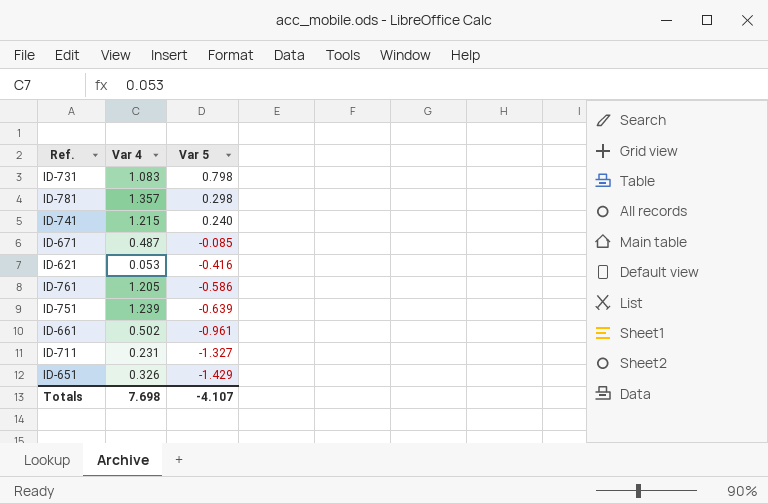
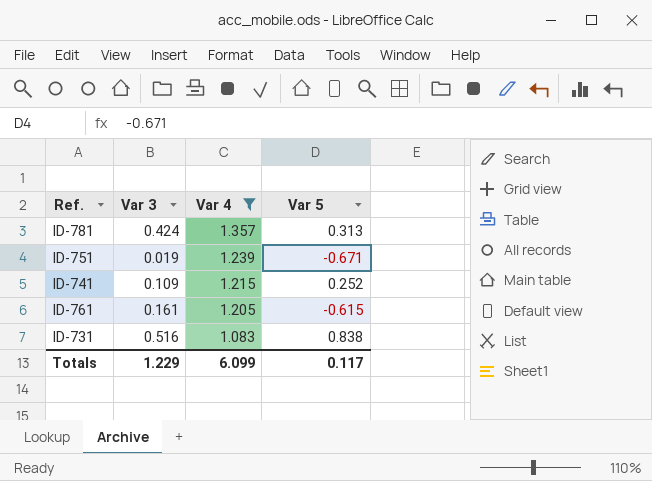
filter: none -> Var 4 >= 1.083
row order: Var 5 descending -> Var 4 descending
column Var 3 | position: none -> 2
ID-781 | Var 5: 0.298 -> 0.313
ID-751 | Var 5: -0.639 -> -0.671
ID-741 | Var 5: 0.240 -> 0.252
ID-761 | Var 5: -0.586 -> -0.615
ID-731 | Var 5: 0.798 -> 0.838
Totals | Var 4: 7.698 -> 6.099
Totals | Var 5: -4.107 -> 0.117

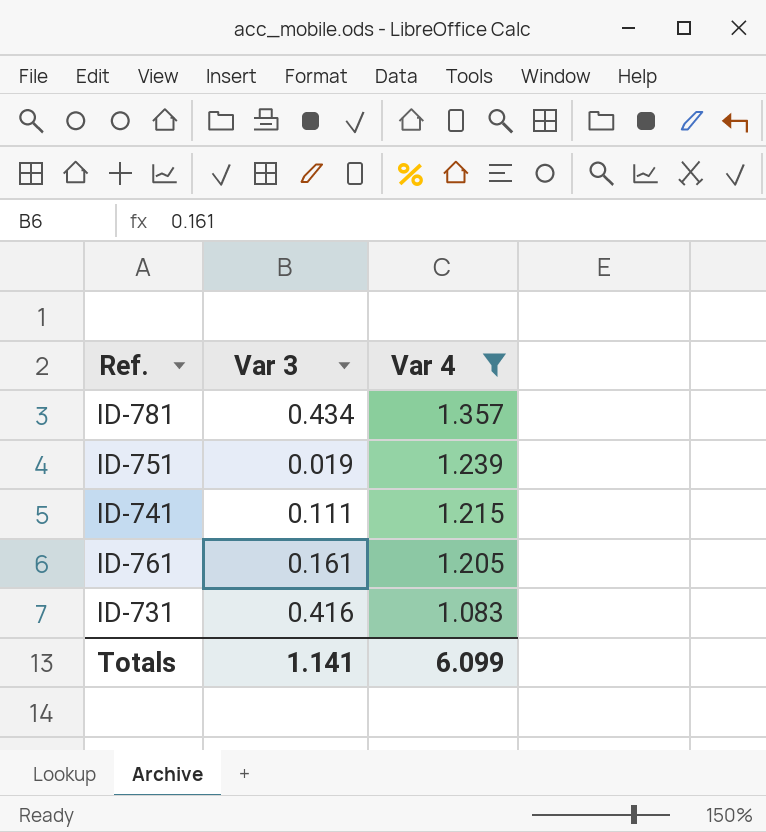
column Var 5 | position: 4 -> none
ID-781 | Var 3: 0.424 -> 0.434
ID-741 | Var 3: 0.109 -> 0.111
ID-731 | Var 3: 0.516 -> 0.416
Totals | Var 3: 1.229 -> 1.141

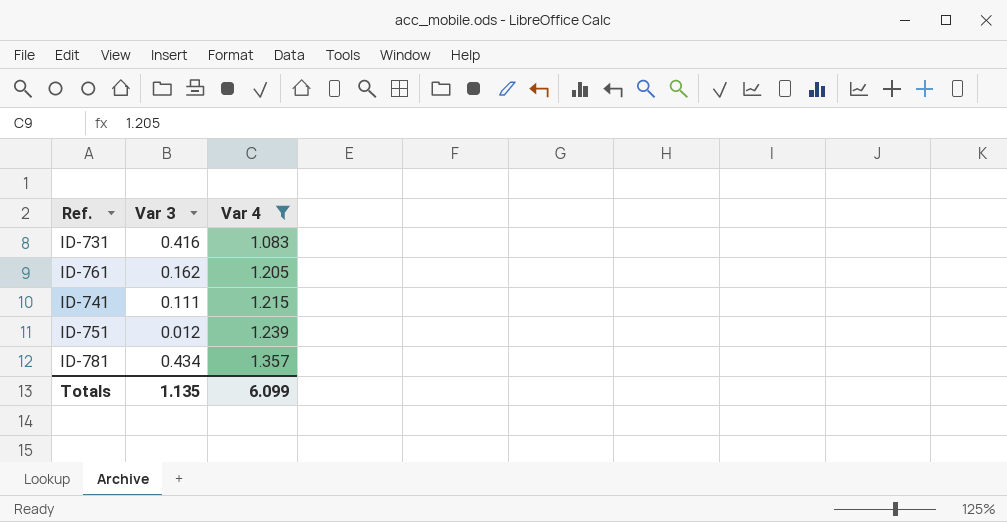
row order: Var 4 descending -> Var 4 ascending
ID-761 | Var 3: 0.161 -> 0.162
ID-751 | Var 3: 0.019 -> 0.012
Totals | Var 3: 1.141 -> 1.135

